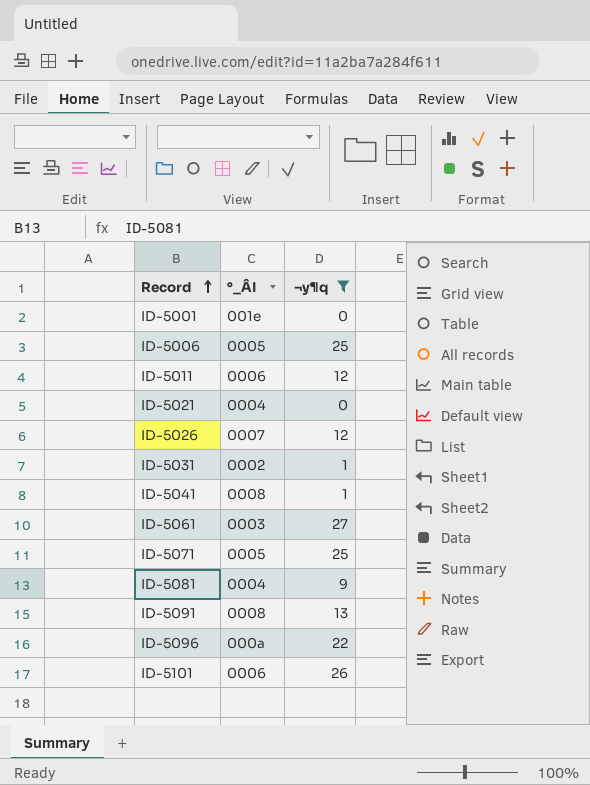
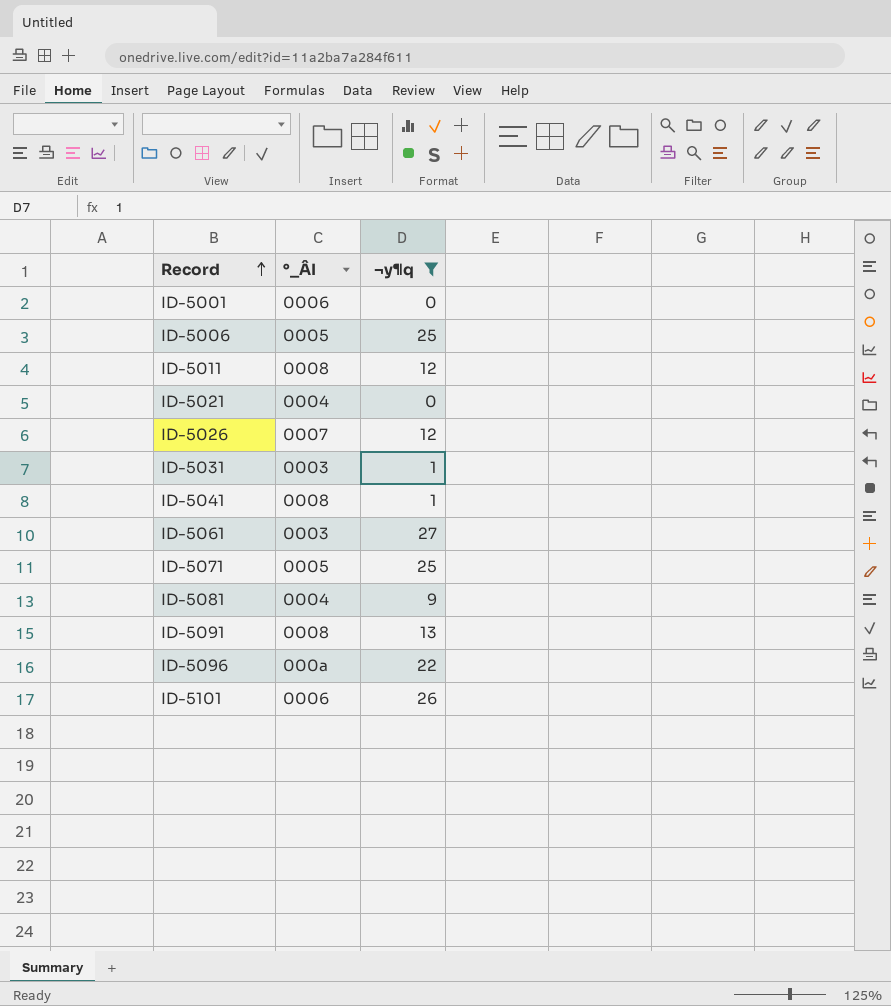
ID-5001 | °_ÂI: 001e -> 0006
ID-5011 | °_ÂI: 0006 -> 0008
ID-5031 | °_ÂI: 0002 -> 0003

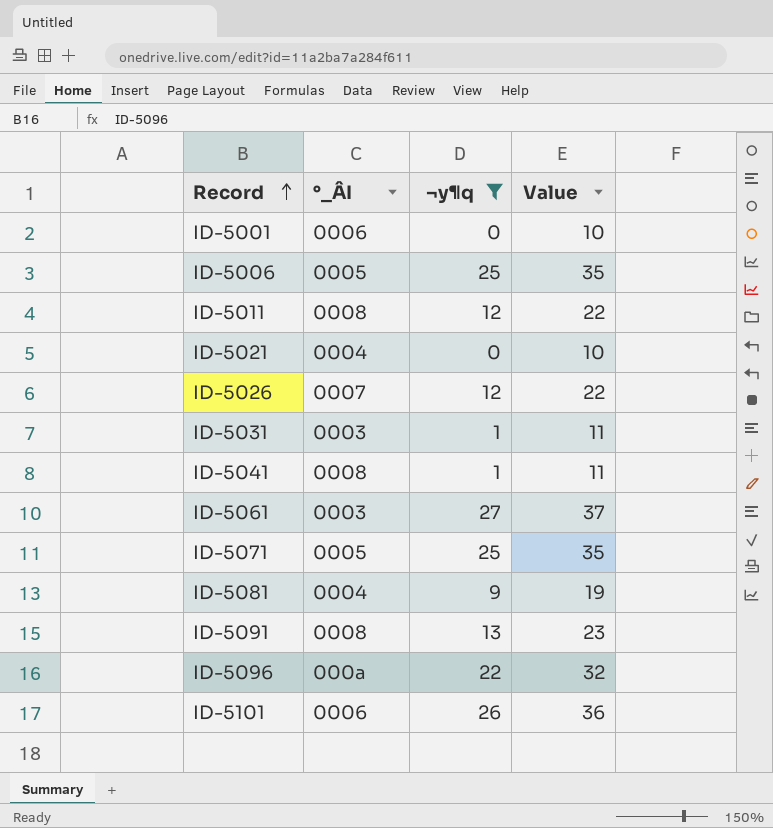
column Value | formula: none -> [¬y¶q] + 10

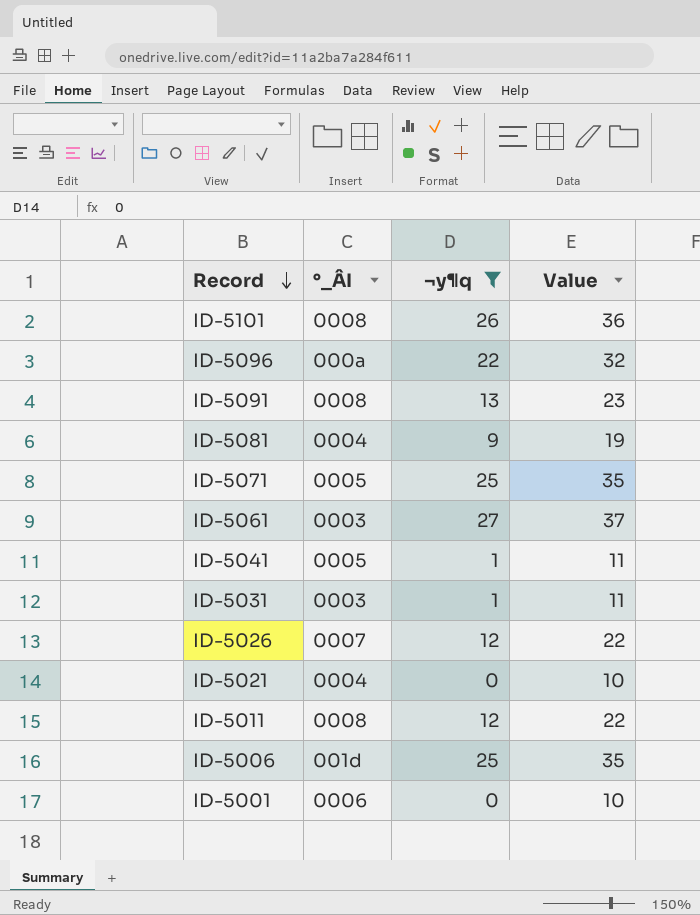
row order: Record ascending -> Record descending
ID-5101 | °_ÂI: 0006 -> 0008
ID-5041 | °_ÂI: 0008 -> 0005
ID-5006 | °_ÂI: 0005 -> 001d

